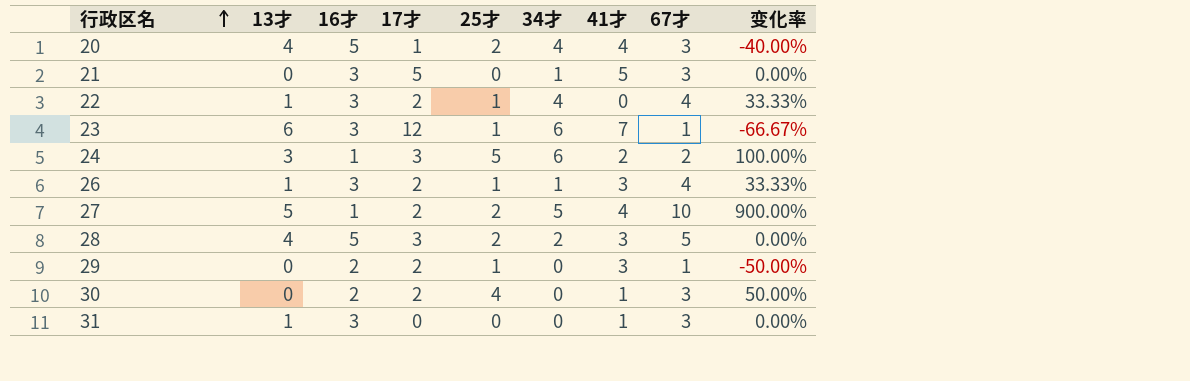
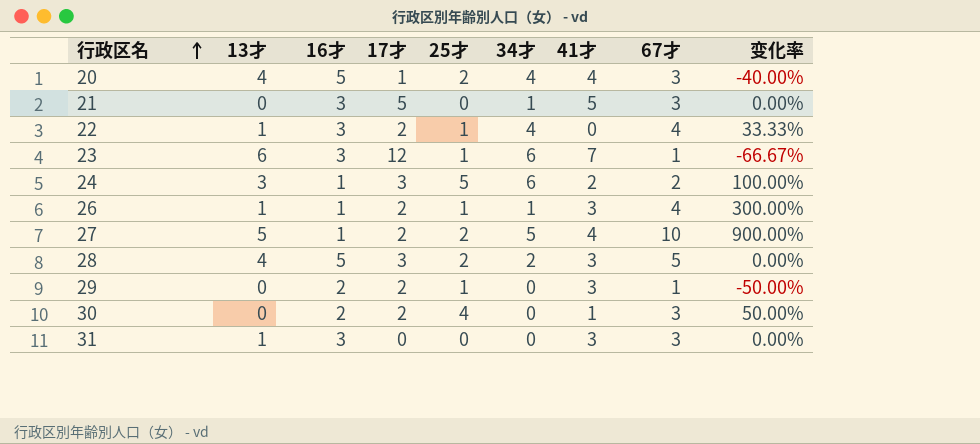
26 | 16才: 3 -> 1
26 | 变化率: 33.33% -> 300.00%
31 | 41才: 1 -> 3

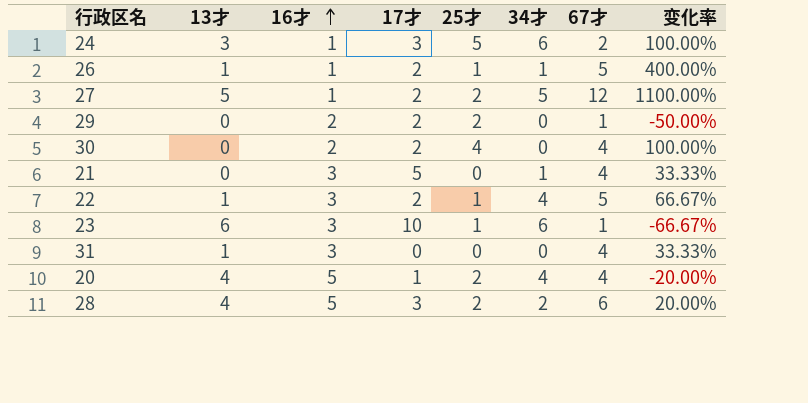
row order: 行政区名 ascending -> 16才 ascending
column 41才 | position: 7 -> none
26 | 67才: 4 -> 5
26 | 变化率: 300.00% -> 400.00%
27 | 67才: 10 -> 12
27 | 变化率: 900.00% -> 1100.00%
29 | 25才: 1 -> 2
30 | 67才: 3 -> 4
30 | 变化率: 50.00% -> 100.00%
21 | 67才: 3 -> 4
21 | 变化率: 0.00% -> 33.33%
22 | 67才: 4 -> 5
22 | 变化率: 33.33% -> 66.67%
23 | 17才: 12 -> 10
31 | 67才: 3 -> 4
31 | 变化率: 0.00% -> 33.33%
20 | 67才: 3 -> 4
20 | 变化率: -40.00% -> -20.00%
28 | 67才: 5 -> 6
28 | 变化率: 0.00% -> 20.00%

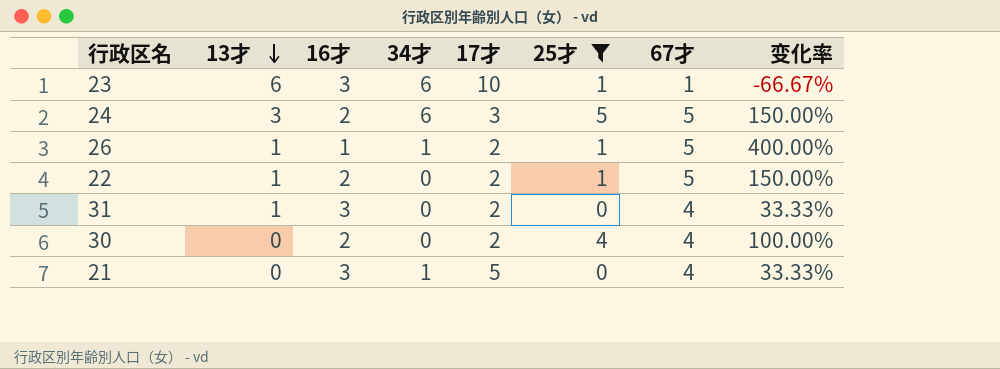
filter: none -> 25才 != 2
row order: 16才 ascending -> 13才 descending
column 34才 | position: 6 -> 4
24 | 16才: 1 -> 2
24 | 67才: 2 -> 5
24 | 变化率: 100.00% -> 150.00%
22 | 16才: 3 -> 2
22 | 34才: 4 -> 0
22 | 变化率: 66.67% -> 150.00%
31 | 17才: 0 -> 2

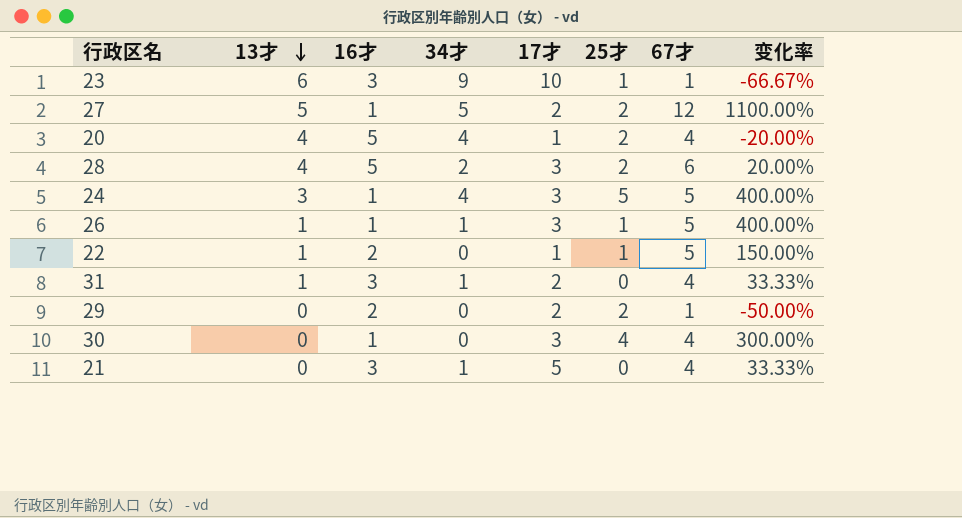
filter: 25才 != 2 -> none
23 | 34才: 6 -> 9
24 | 16才: 2 -> 1
24 | 34才: 6 -> 4
24 | 变化率: 150.00% -> 400.00%
26 | 17才: 2 -> 3
22 | 17才: 2 -> 1
31 | 34才: 0 -> 1
30 | 16才: 2 -> 1
30 | 17才: 2 -> 3
30 | 变化率: 100.00% -> 300.00%

